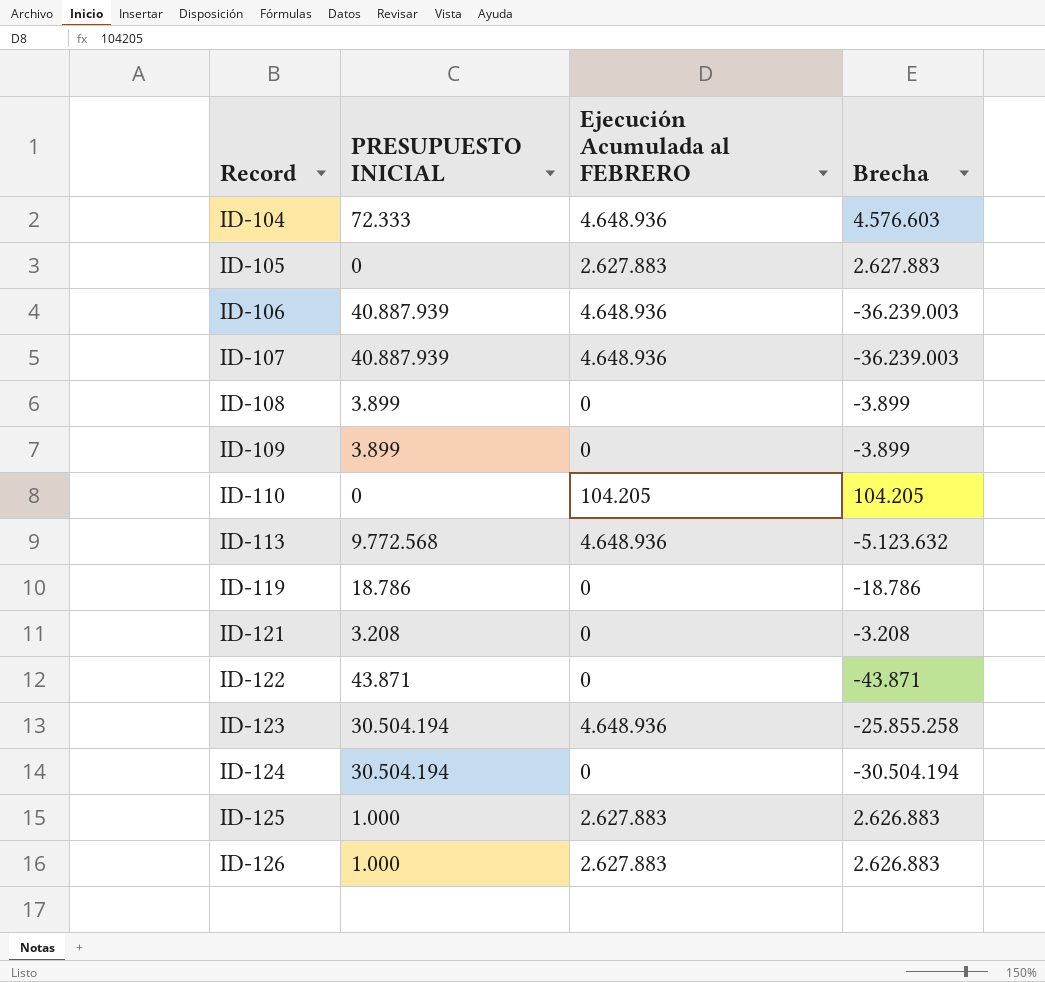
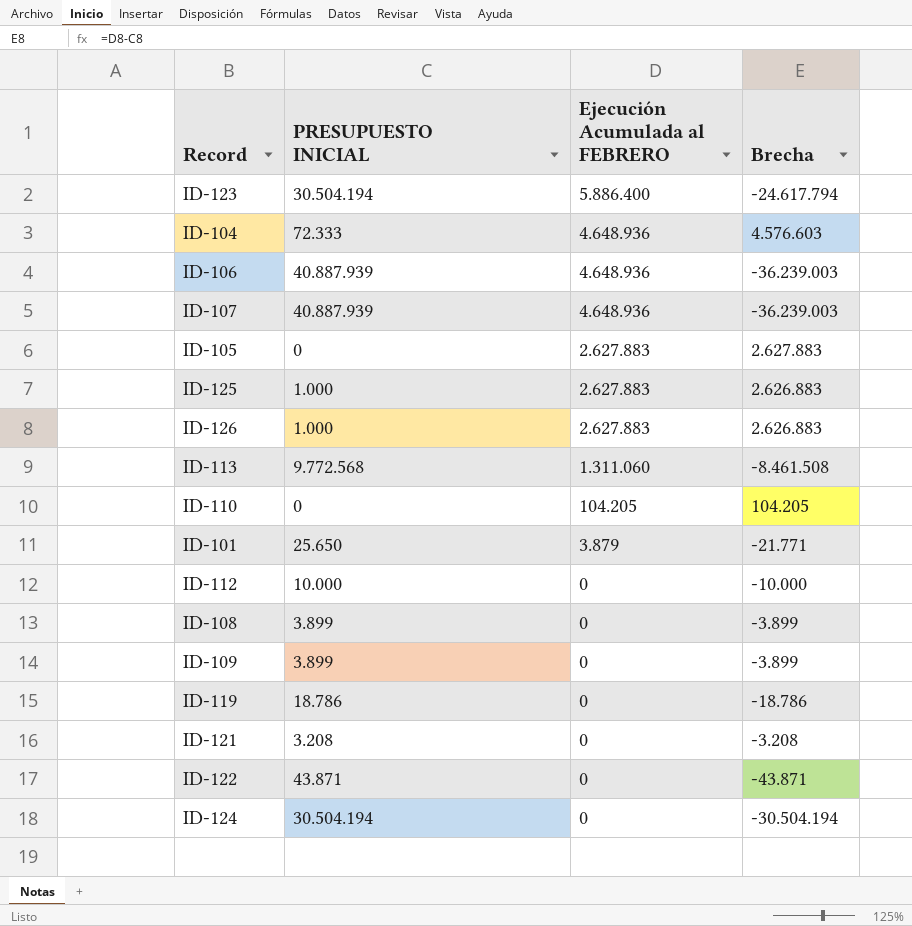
row order: Record ascending -> Ejecución Acumulada al FEBRERO descending
ID-123 | Ejecución Acumulada al FEBRERO: 4.648.936 -> 5.886.400
ID-123 | Brecha: -25.855.258 -> -24.617.794
ID-113 | Ejecución Acumulada al FEBRERO: 4.648.936 -> 1.311.060
ID-113 | Brecha: -5.123.632 -> -8.461.508
row ID-101: none -> 25.650 | 3.879 | -21.771
row ID-112: none -> 10.000 | 0 | -10.000

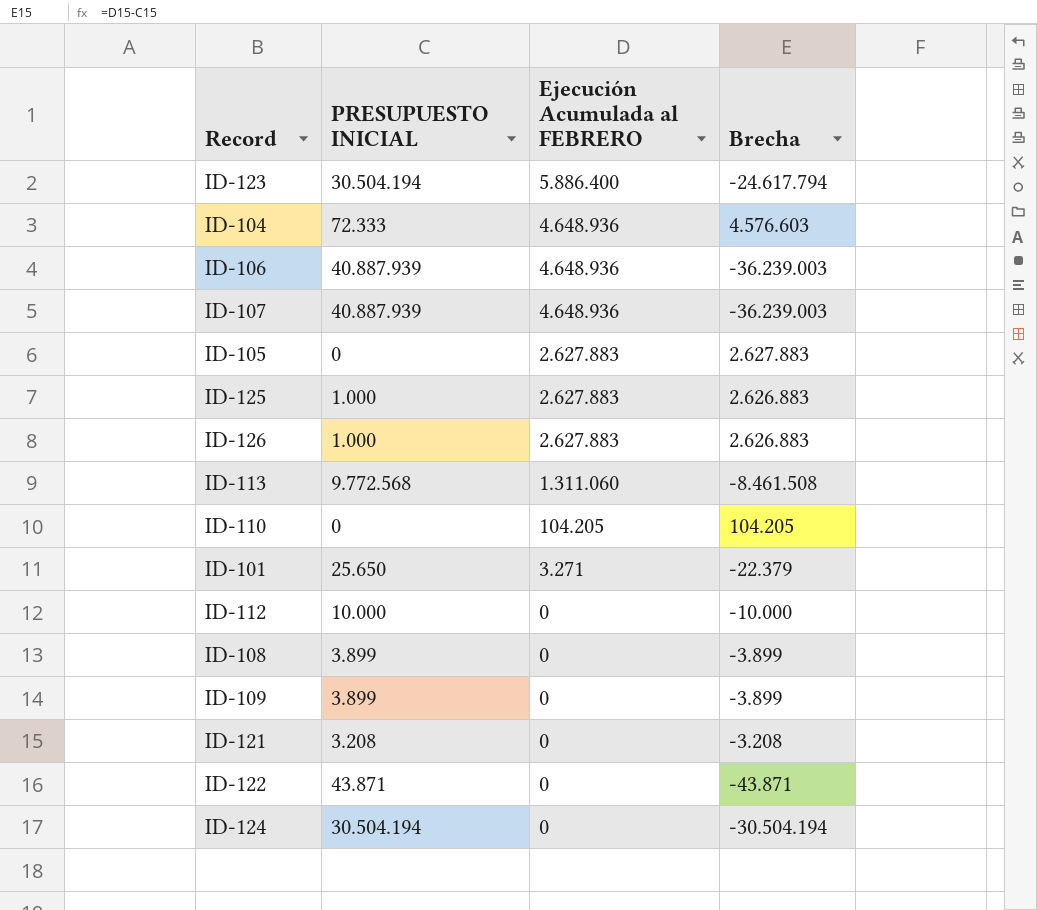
row ID-119: 18.786 | 0 | -18.786 -> none
ID-101 | Ejecución Acumulada al FEBRERO: 3.879 -> 3.271
ID-101 | Brecha: -21.771 -> -22.379

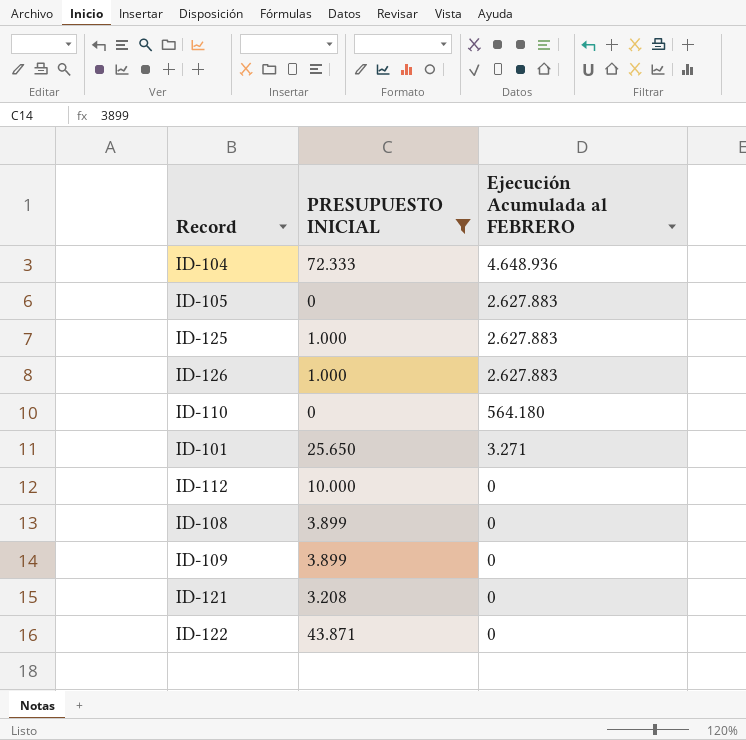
filter: none -> PRESUPUESTO INICIAL <= 72.333
column Brecha | formula: [Ejecución Acumulada al FEBRERO] - [PRESUPUESTO INICIAL] -> none
ID-110 | Ejecución Acumulada al FEBRERO: 104.205 -> 564.180

